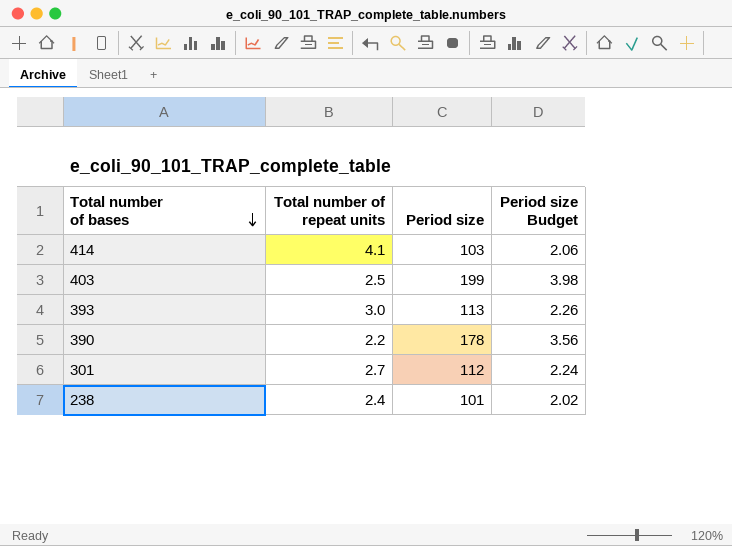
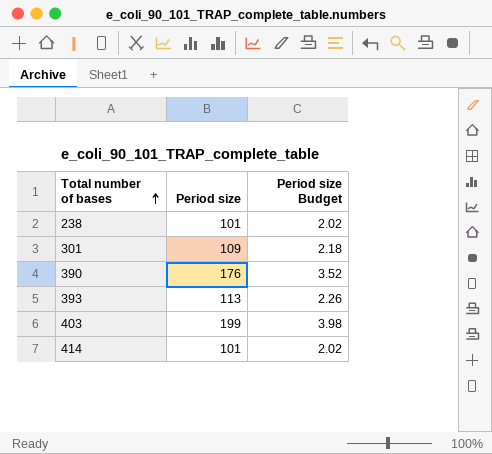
row order: Total number of bases descending -> Total number of bases ascending
column Total number of repeat units | position: 2 -> none
301 | Period size: 112 -> 109
301 | Period size Budget: 2.24 -> 2.18
390 | Period size: 178 -> 176
390 | Period size Budget: 3.56 -> 3.52
414 | Period size: 103 -> 101
414 | Period size Budget: 2.06 -> 2.02

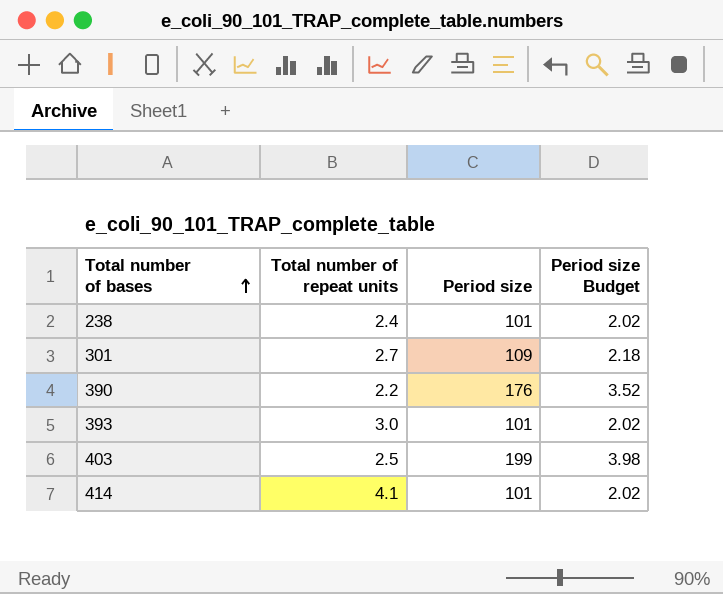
column Total number of repeat units | position: none -> 2
393 | Period size: 113 -> 101
393 | Period size Budget: 2.26 -> 2.02

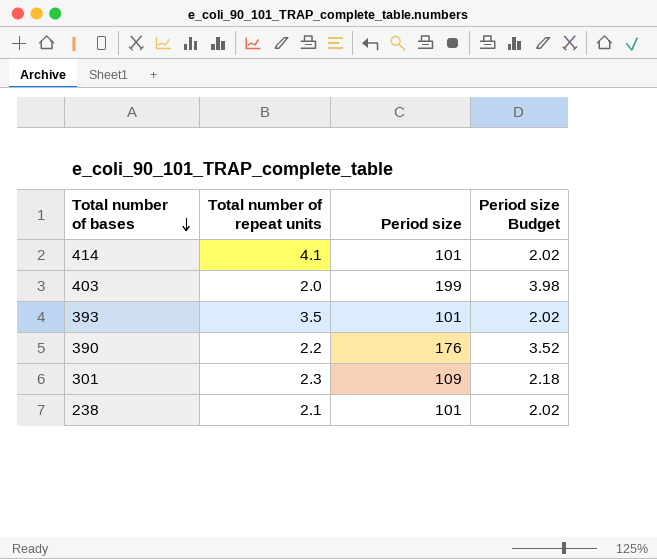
row order: Total number of bases ascending -> Total number of bases descending
403 | Total number of repeat units: 2.5 -> 2.0
393 | Total number of repeat units: 3.0 -> 3.5
301 | Total number of repeat units: 2.7 -> 2.3
238 | Total number of repeat units: 2.4 -> 2.1

